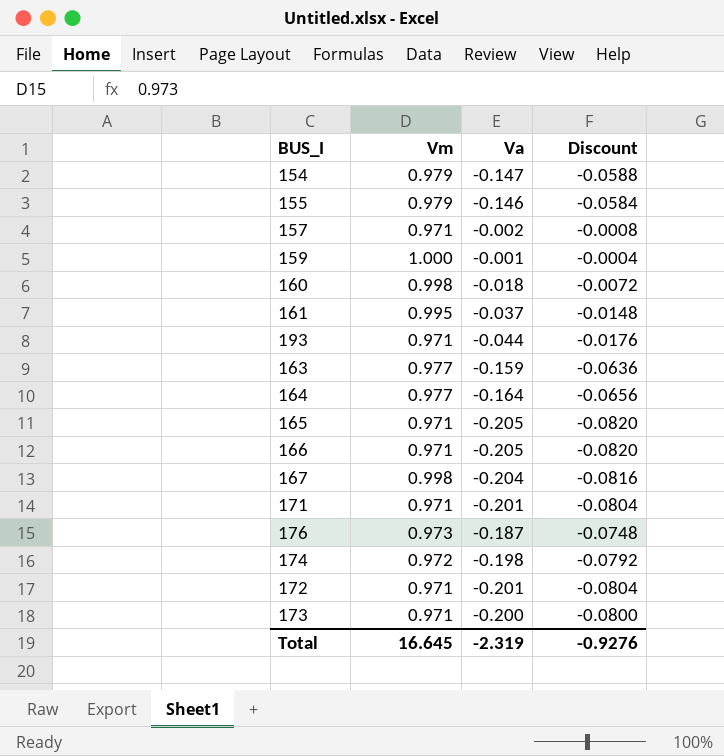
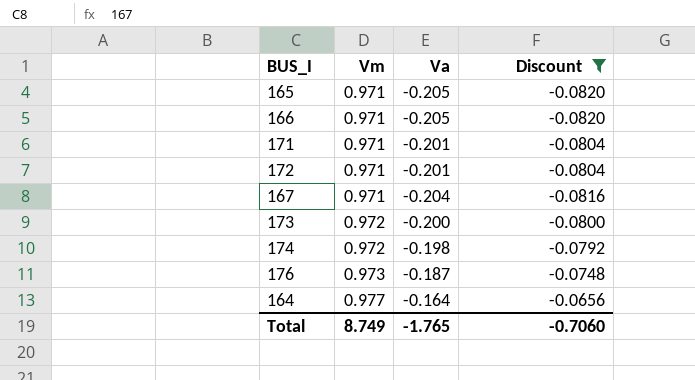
filter: none -> Discount <= -0.0656
row order: none -> Vm ascending
167 | Vm: 0.998 -> 0.971
173 | Vm: 0.971 -> 0.972
Total | Vm: 16.645 -> 8.749
Total | Va: -2.319 -> -1.765
Total | Discount: -0.9276 -> -0.7060

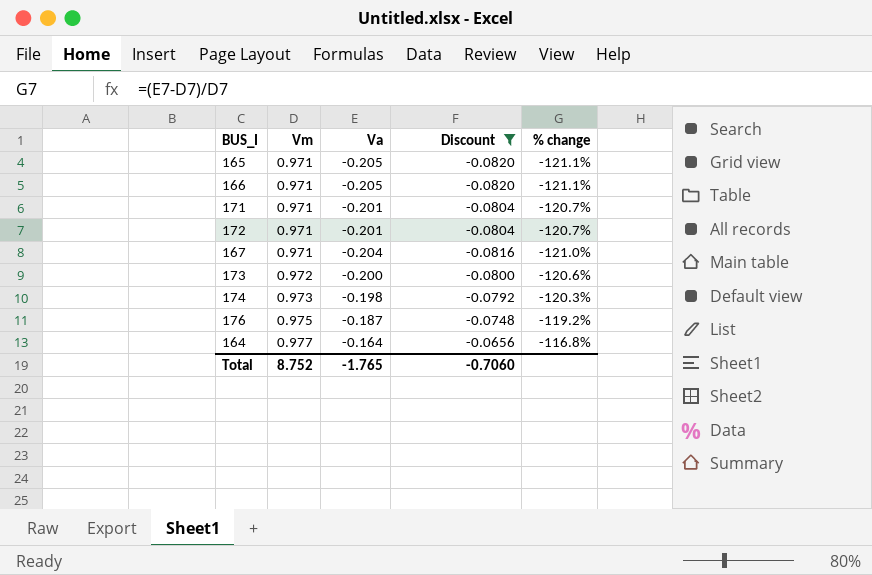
column % change | formula: none -> ([Va] - [Vm]) / [Vm]
174 | Vm: 0.972 -> 0.973
176 | Vm: 0.973 -> 0.975
Total | Vm: 8.749 -> 8.752

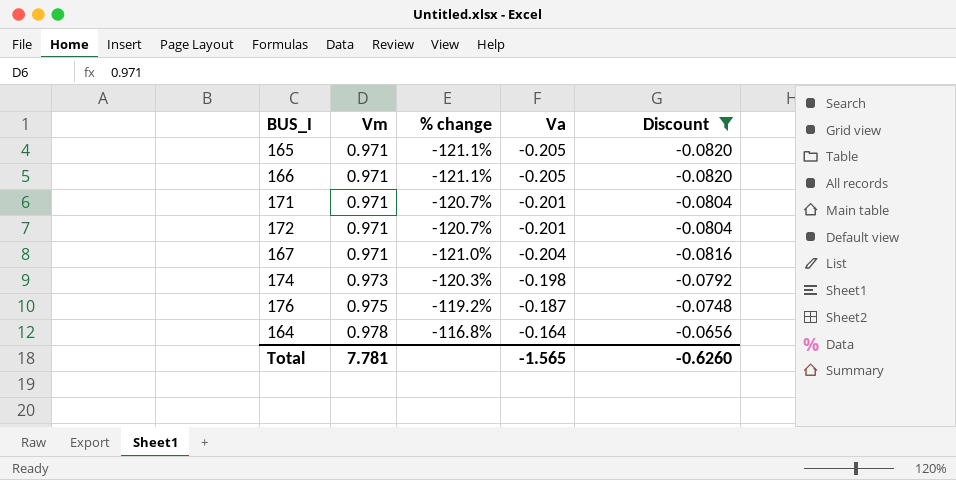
column % change | position: 5 -> 3
row 173: 0.972 | -0.200 | -0.0800 | -120.6% -> none
164 | Vm: 0.977 -> 0.978
Total | Vm: 8.752 -> 7.781
Total | Va: -1.765 -> -1.565
Total | Discount: -0.7060 -> -0.6260

